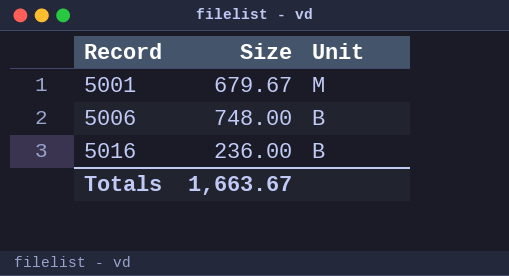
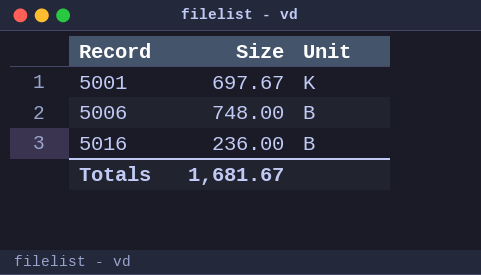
5001 | Size: 679.67 -> 697.67
5001 | Unit: M -> K
Totals | Size: 1,663.67 -> 1,681.67

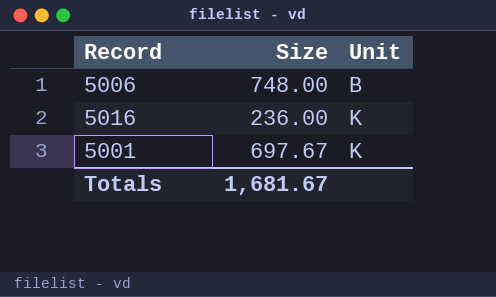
row order: Record ascending -> Unit ascending
5016 | Unit: B -> K

